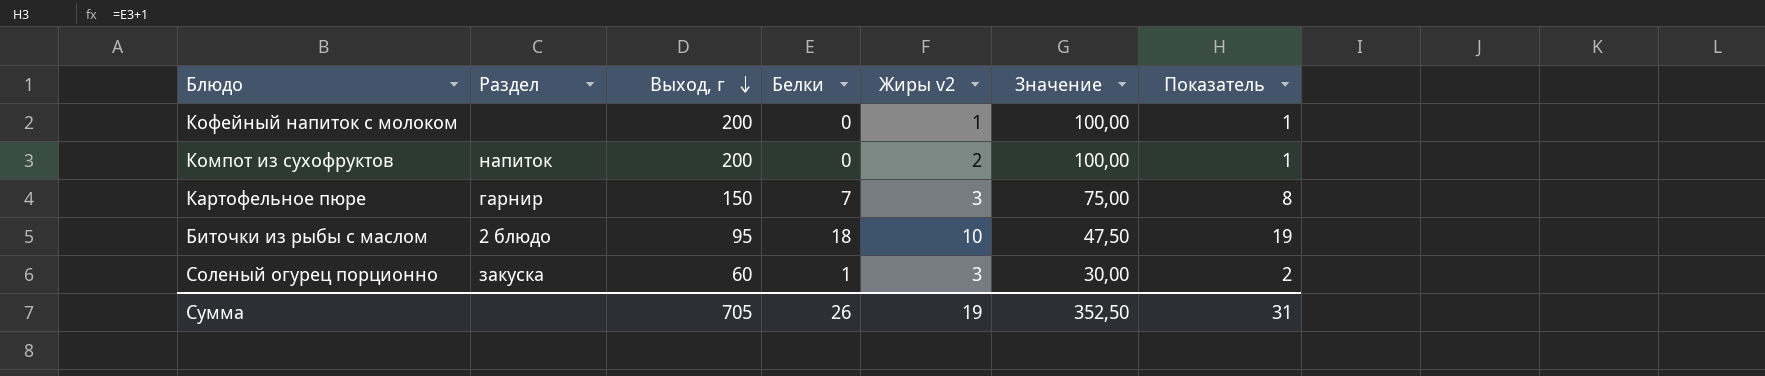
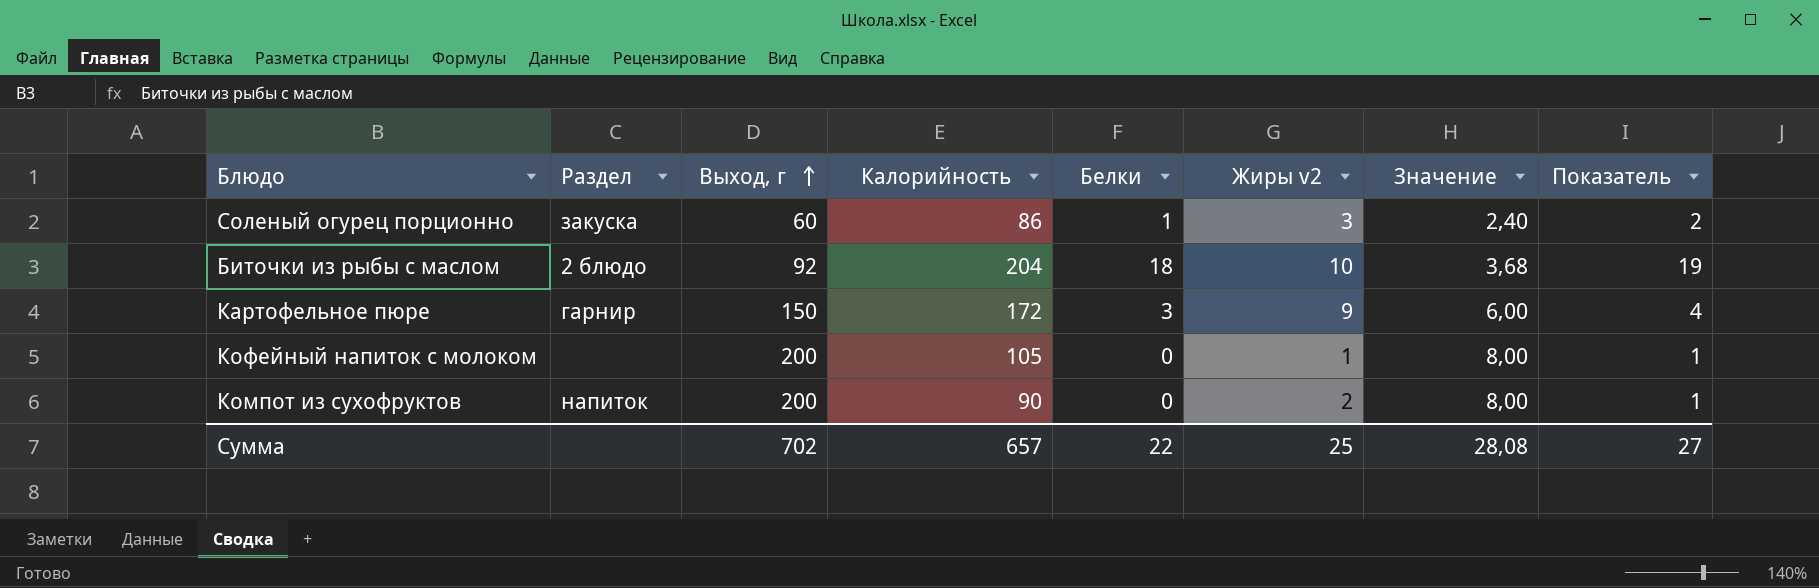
row order: Выход, г descending -> Выход, г ascending
column Калорийность | position: none -> 4
column Значение | formula: [Выход, г] * 0,5 -> [Выход, г] * 0,04
Биточки из рыбы с маслом | Выход, г: 95 -> 92
Картофельное пюре | Белки: 7 -> 3
Картофельное пюре | Жиры v2: 3 -> 9
Картофельное пюре | Показатель: 8 -> 4
Сумма | Выход, г: 705 -> 702
Сумма | Белки: 26 -> 22
Сумма | Жиры v2: 19 -> 25
Сумма | Значение: 352,50 -> 28,08
Сумма | Показатель: 31 -> 27

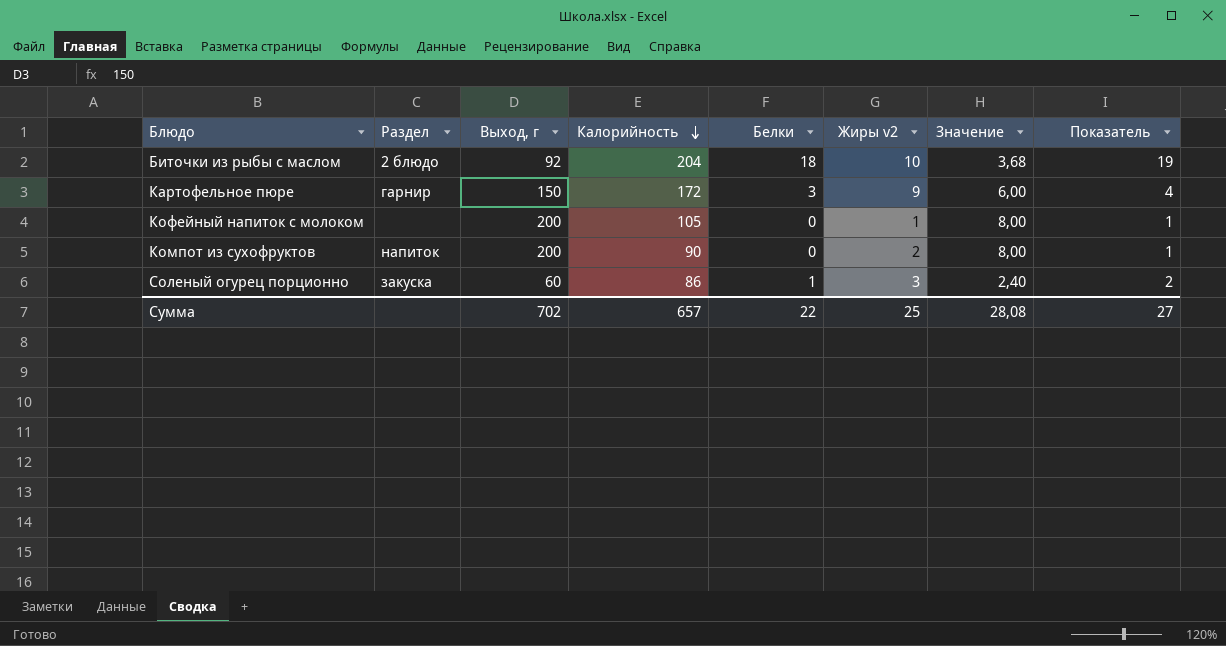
row order: Выход, г ascending -> Калорийность descending

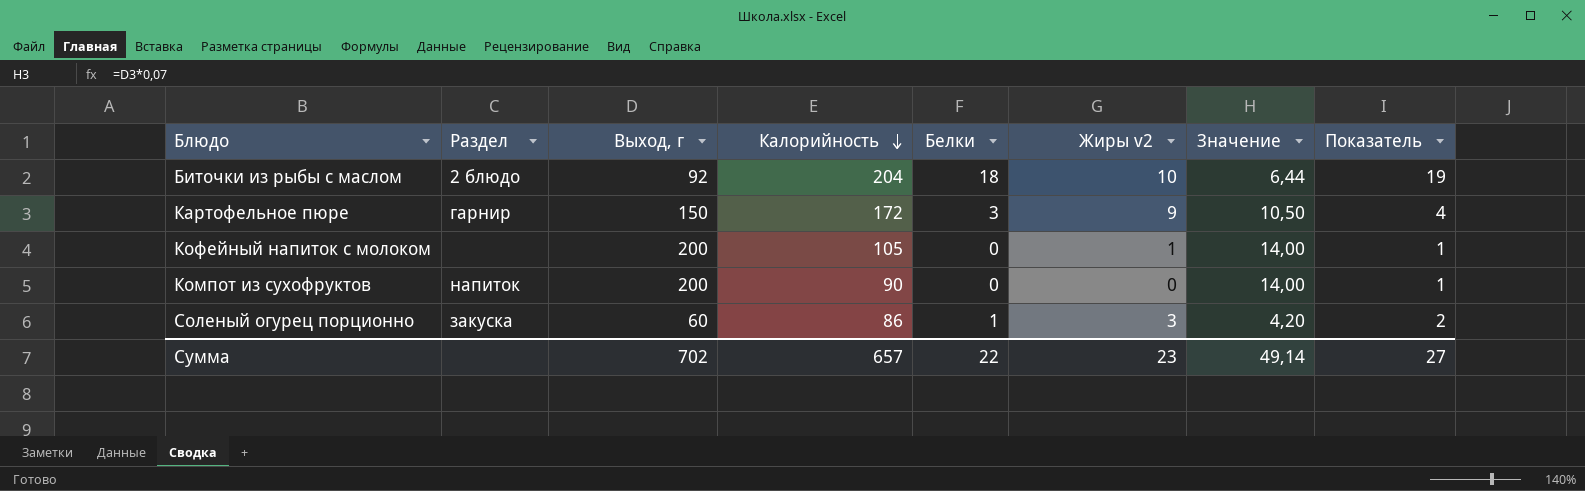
column Значение | formula: [Выход, г] * 0,04 -> [Выход, г] * 0,07
Компот из сухофруктов | Жиры v2: 2 -> 0
Сумма | Жиры v2: 25 -> 23
Сумма | Значение: 28,08 -> 49,14

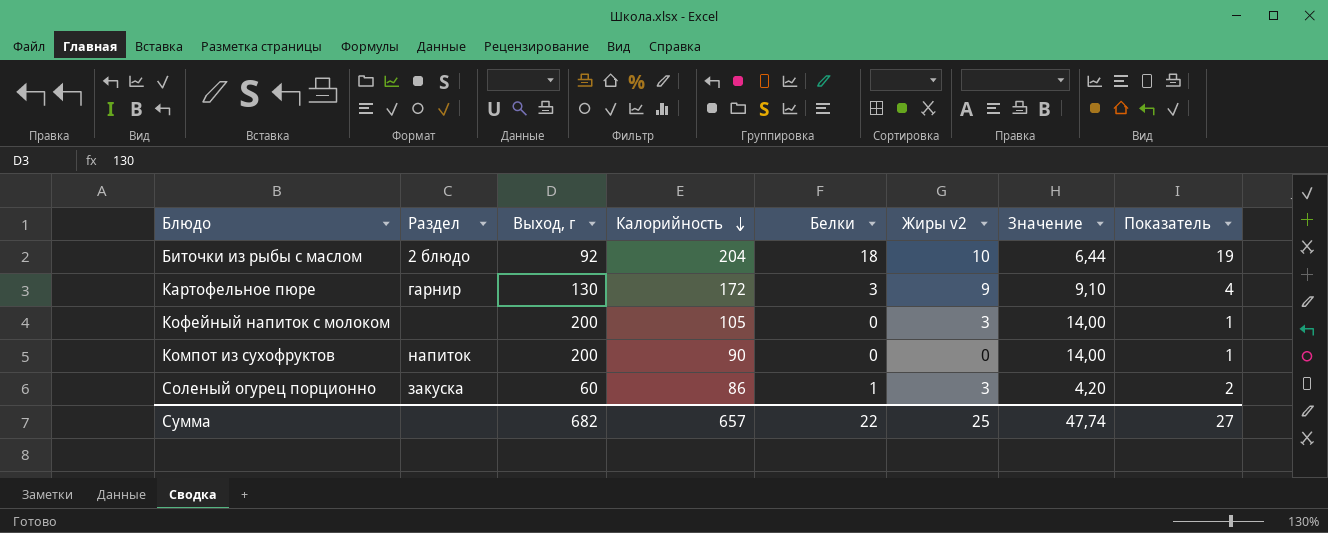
Картофельное пюре | Выход, г: 150 -> 130
Картофельное пюре | Значение: 10,50 -> 9,10
Кофейный напиток с молоком | Жиры v2: 1 -> 3
Сумма | Выход, г: 702 -> 682
Сумма | Жиры v2: 23 -> 25
Сумма | Значение: 49,14 -> 47,74

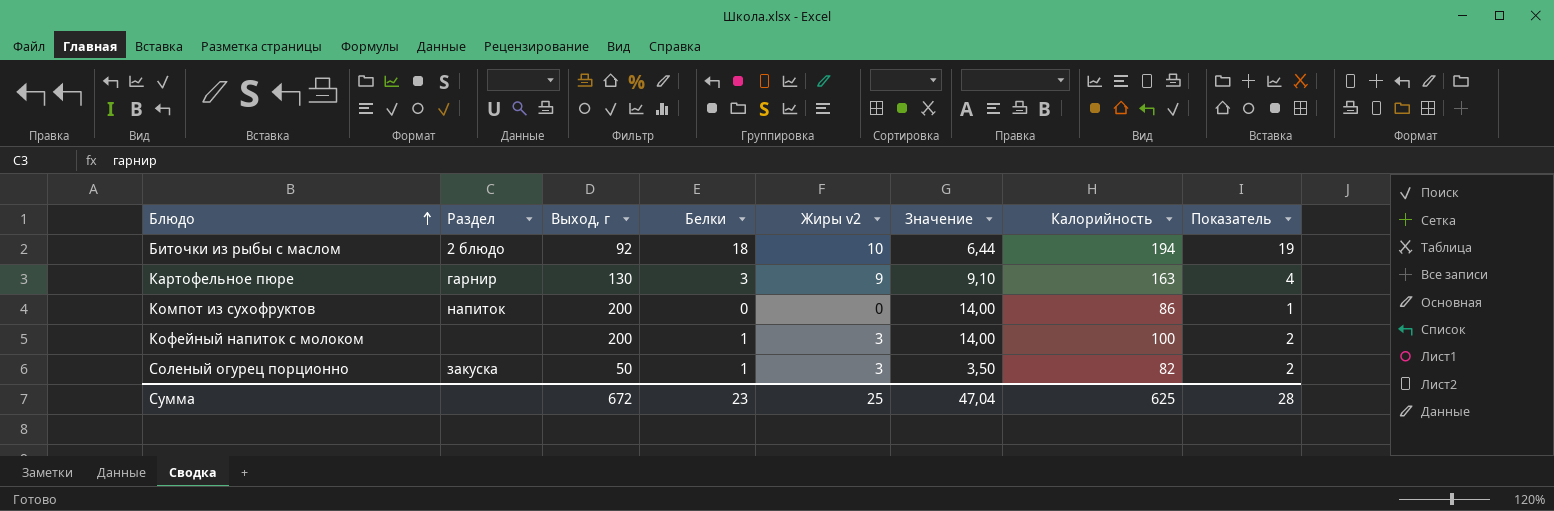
row order: Калорийность descending -> Блюдо ascending
column Калорийность | position: 4 -> 7
Биточки из рыбы с маслом | Калорийность: 204 -> 194
Картофельное пюре | Калорийность: 172 -> 163
Компот из сухофруктов | Калорийность: 90 -> 86
Кофейный напиток с молоком | Белки: 0 -> 1
Кофейный напиток с молоком | Калорийность: 105 -> 100
Кофейный напиток с молоком | Показатель: 1 -> 2
Соленый огурец порционно | Выход, г: 60 -> 50
Соленый огурец порционно | Значение: 4,20 -> 3,50
Соленый огурец порционно | Калорийность: 86 -> 82
Сумма | Выход, г: 682 -> 672
Сумма | Белки: 22 -> 23
Сумма | Значение: 47,74 -> 47,04
Сумма | Калорийность: 657 -> 625
Сумма | Показатель: 27 -> 28

